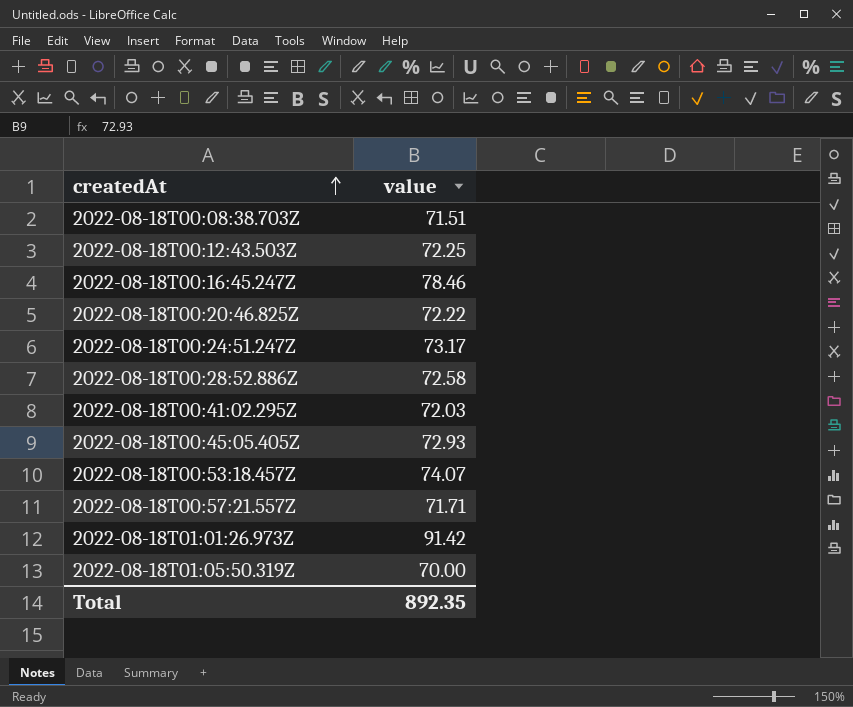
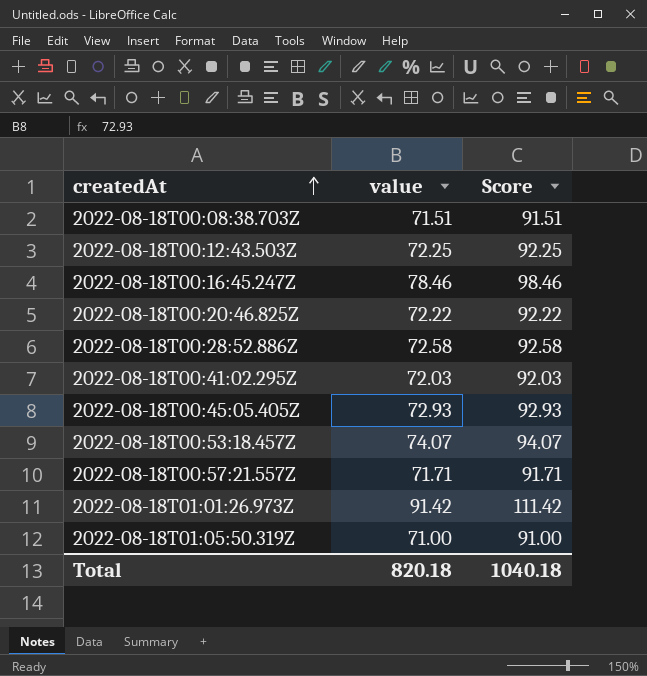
column Score | formula: none -> [value] + 20
row 2022-08-18T00:24:51.247Z: 73.17 -> none
2022-08-18T01:05:50.319Z | value: 70.00 -> 71.00
Total | value: 892.35 -> 820.18

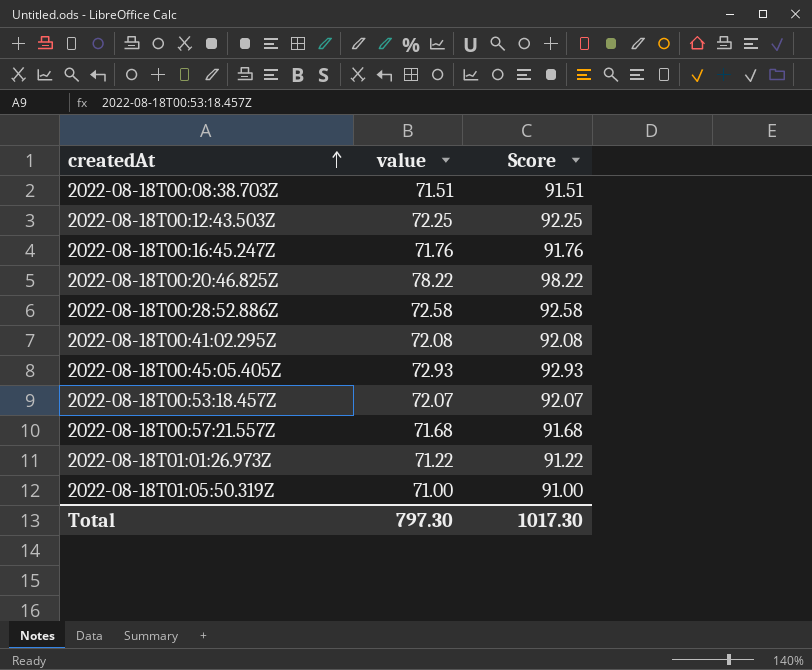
2022-08-18T00:16:45.247Z | value: 78.46 -> 71.76
2022-08-18T00:16:45.247Z | Score: 98.46 -> 91.76
2022-08-18T00:20:46.825Z | value: 72.22 -> 78.22
2022-08-18T00:20:46.825Z | Score: 92.22 -> 98.22
2022-08-18T00:41:02.295Z | value: 72.03 -> 72.08
2022-08-18T00:41:02.295Z | Score: 92.03 -> 92.08
2022-08-18T00:53:18.457Z | value: 74.07 -> 72.07
2022-08-18T00:53:18.457Z | Score: 94.07 -> 92.07
2022-08-18T00:57:21.557Z | value: 71.71 -> 71.68
2022-08-18T00:57:21.557Z | Score: 91.71 -> 91.68
2022-08-18T01:01:26.973Z | value: 91.42 -> 71.22
2022-08-18T01:01:26.973Z | Score: 111.42 -> 91.22
Total | value: 820.18 -> 797.30
Total | Score: 1040.18 -> 1017.30

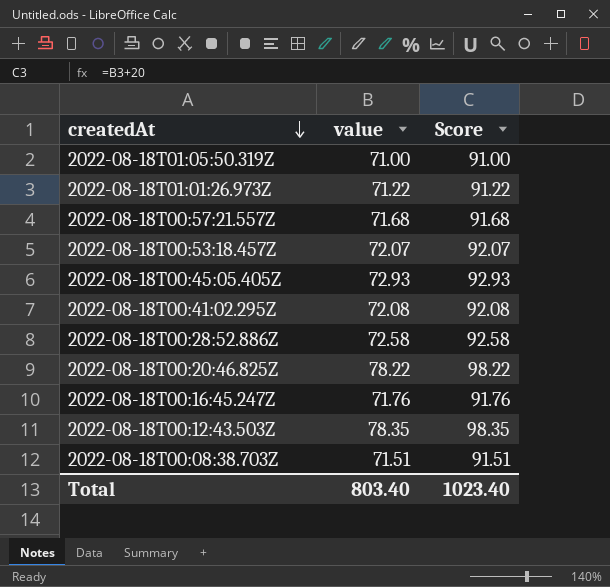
row order: createdAt ascending -> createdAt descending
2022-08-18T00:12:43.503Z | value: 72.25 -> 78.35
2022-08-18T00:12:43.503Z | Score: 92.25 -> 98.35
Total | value: 797.30 -> 803.40
Total | Score: 1017.30 -> 1023.40

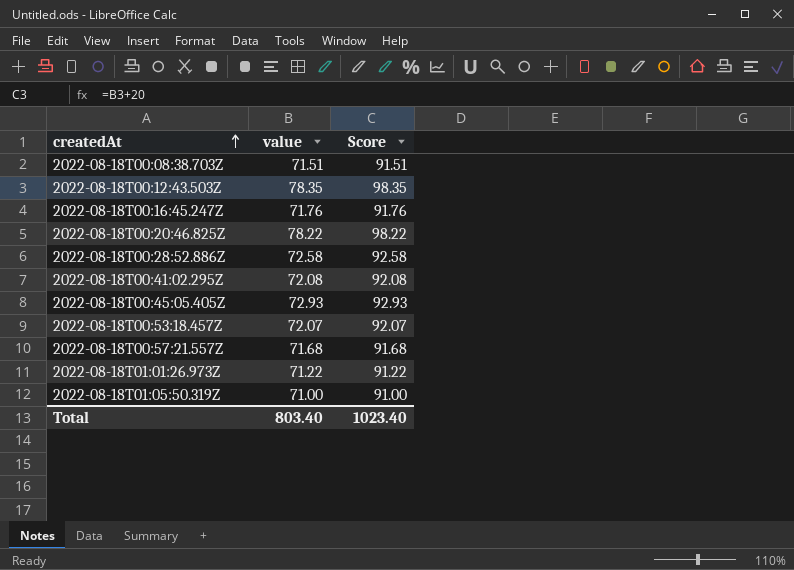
row order: createdAt descending -> createdAt ascending

